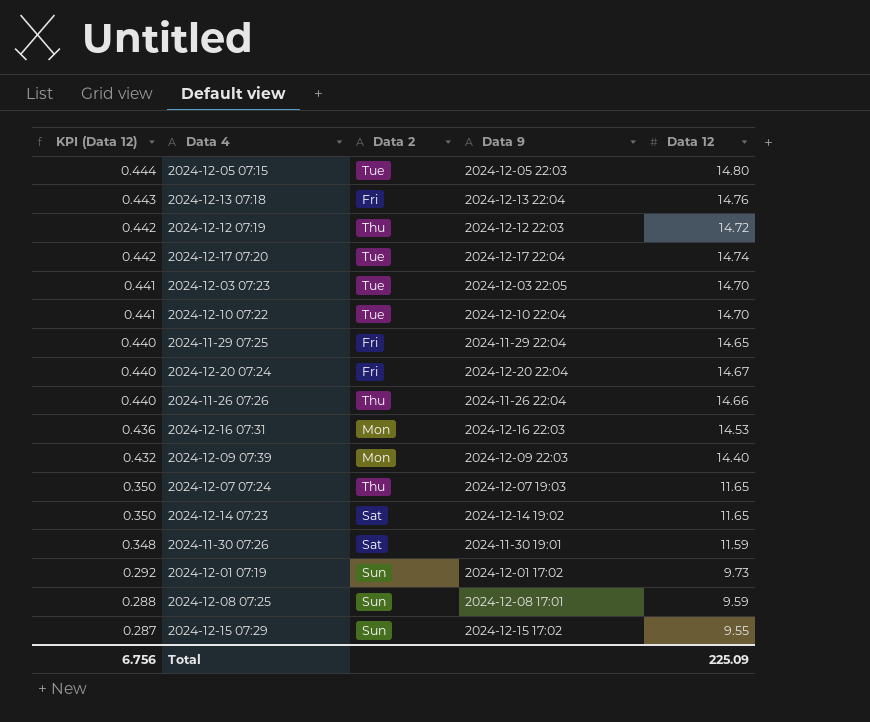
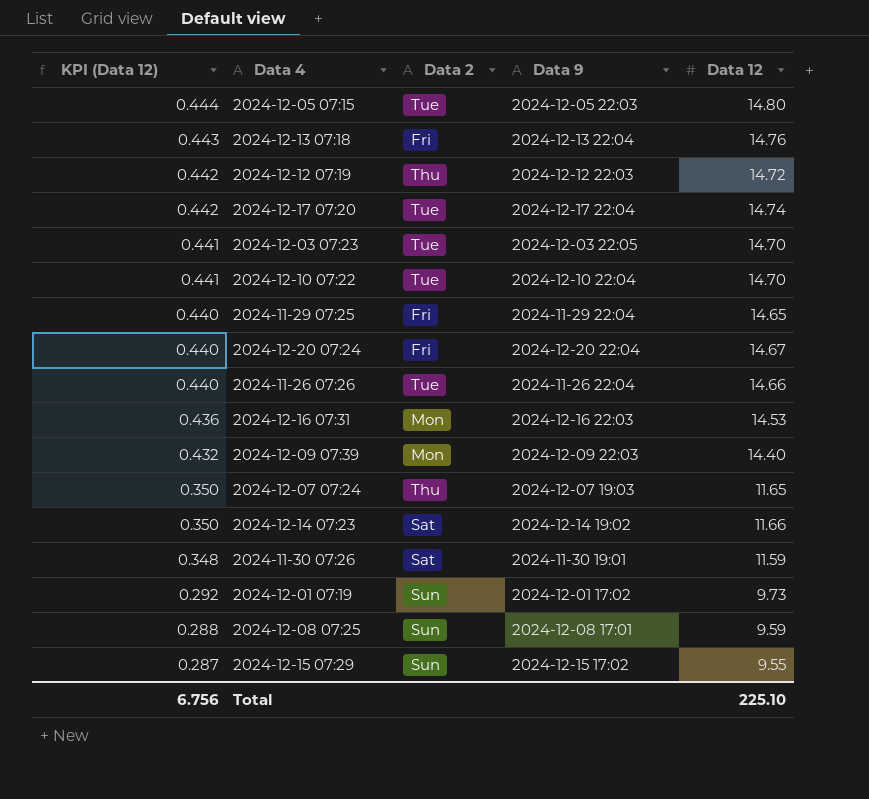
2024-11-26 07:26 | Data 2: Thu -> Tue
2024-12-14 07:23 | Data 12: 11.65 -> 11.66
Total | Data 12: 225.09 -> 225.10

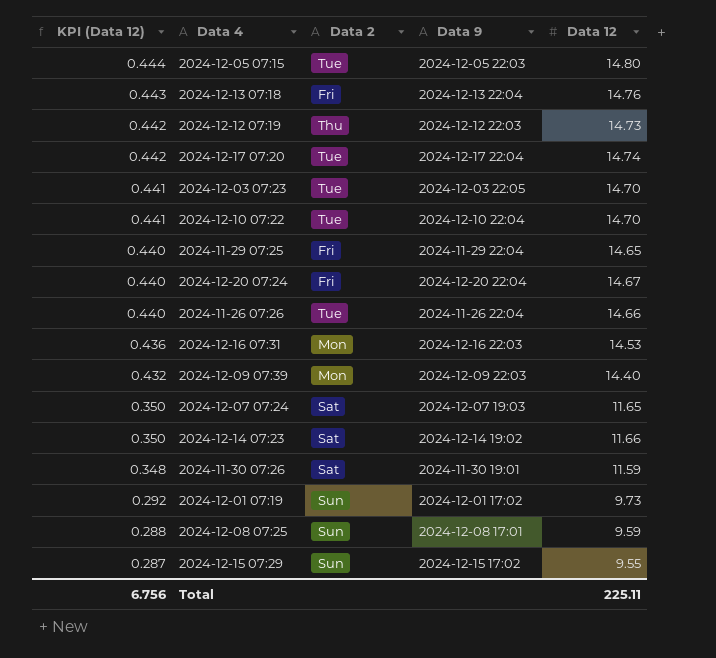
2024-12-12 07:19 | Data 12: 14.72 -> 14.73
2024-12-07 07:24 | Data 2: Thu -> Sat
Total | Data 12: 225.10 -> 225.11

